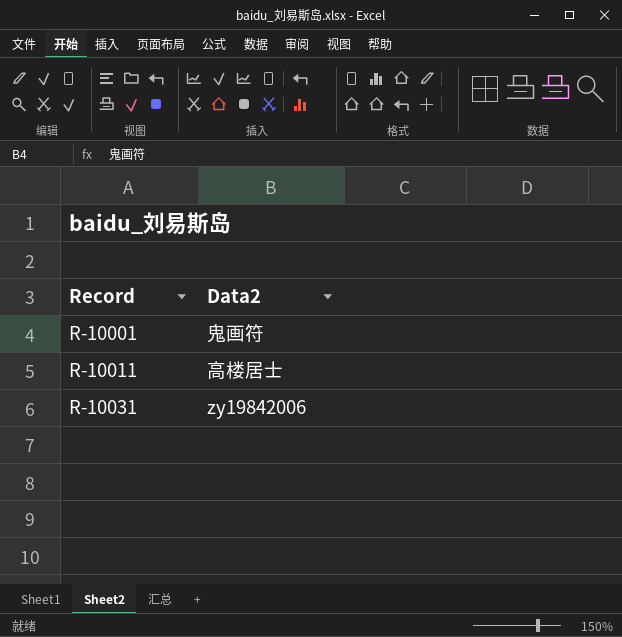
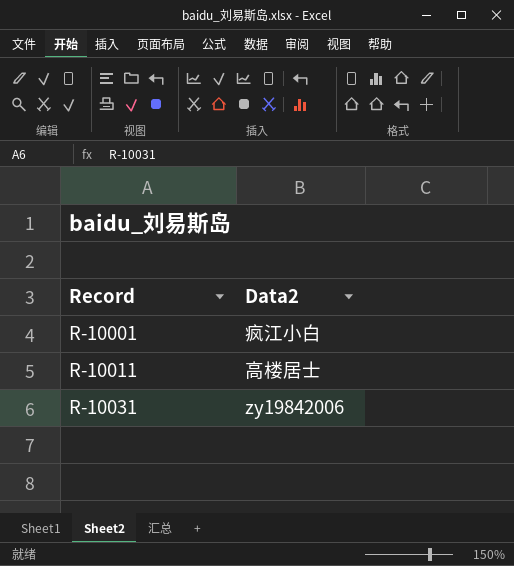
R-10001 | Data2: 鬼画符 -> 疯江小白

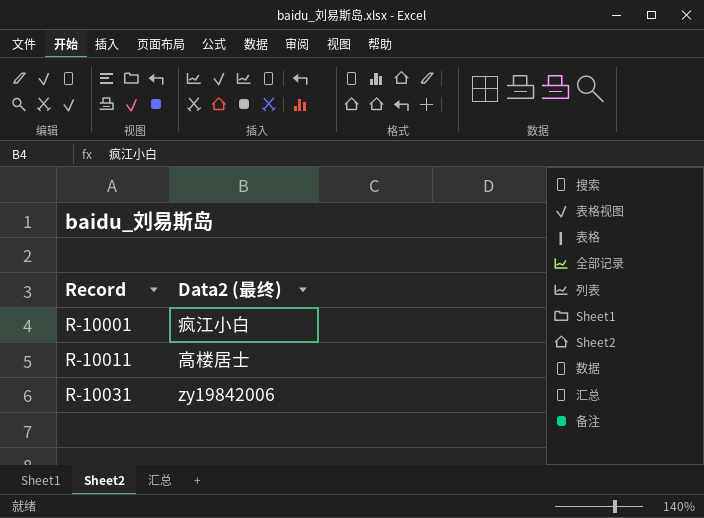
column name: Data2 -> Data2 (最终)

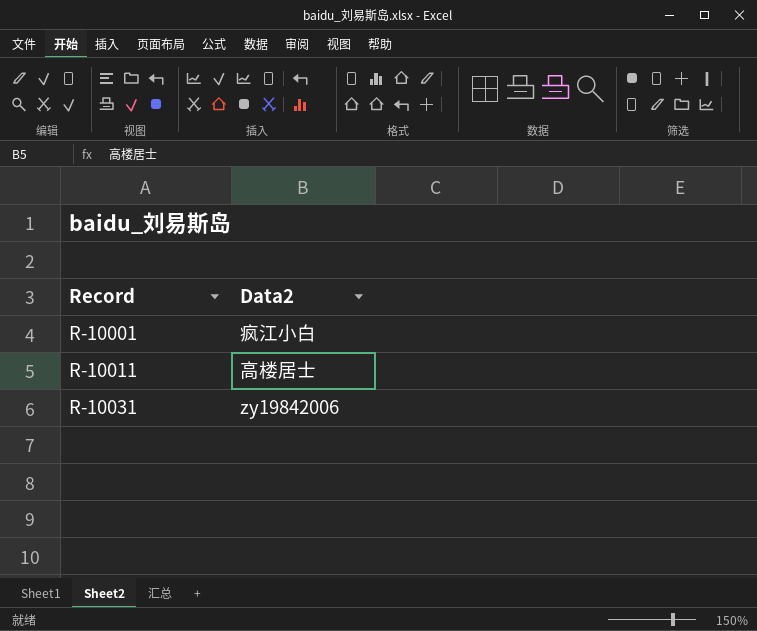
column name: Data2 (最终) -> Data2

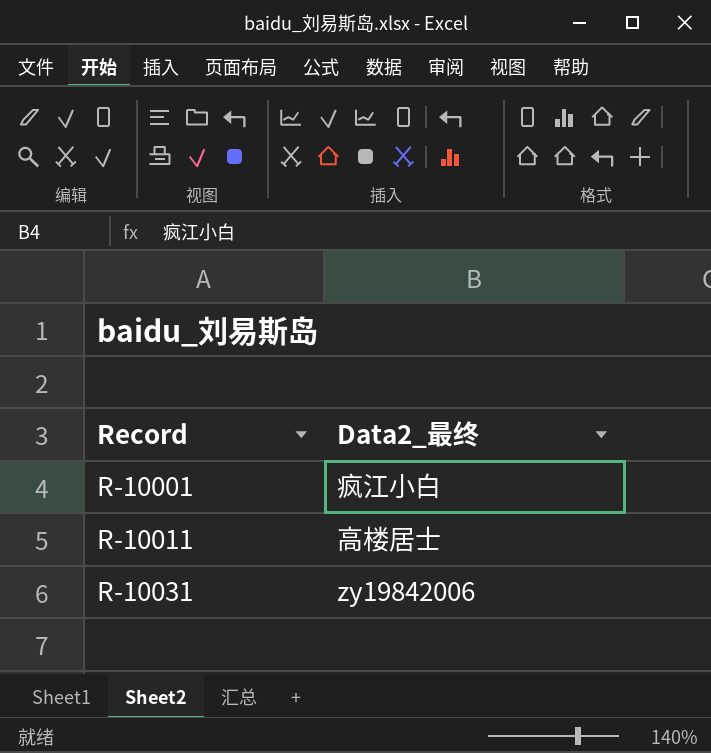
column name: Data2 -> Data2_最终

